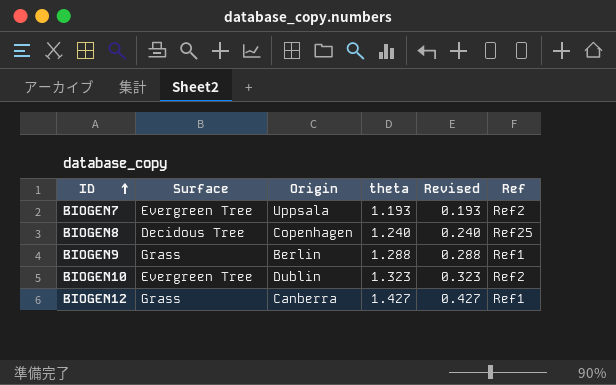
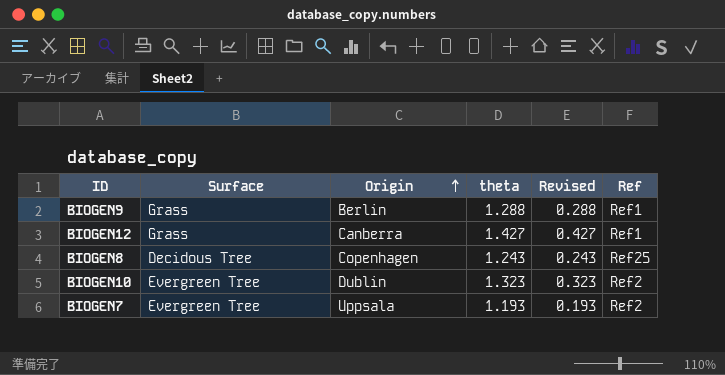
row order: ID ascending -> Origin ascending
BIOGEN8 | theta: 1.240 -> 1.243
BIOGEN8 | Revised: 0.240 -> 0.243

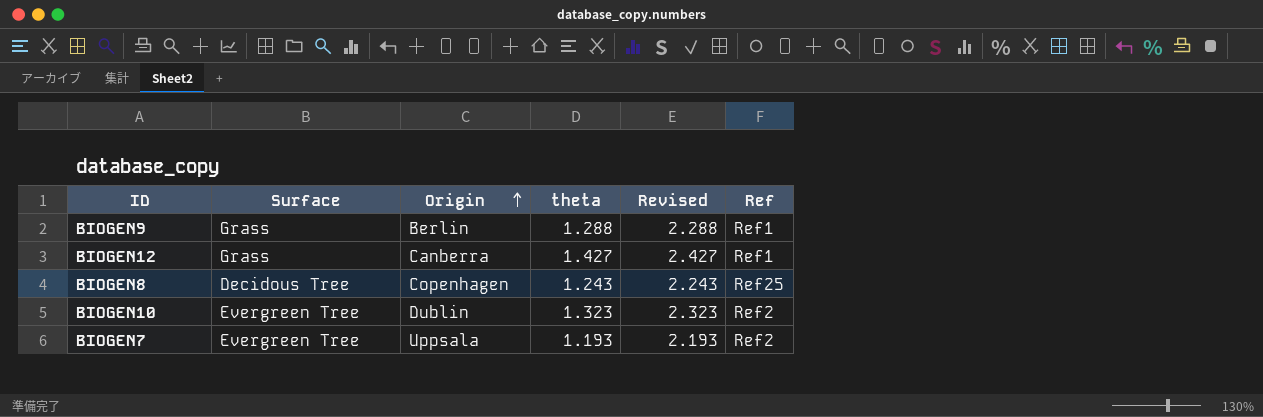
column Revised | formula: [theta] - 1 -> [theta] + 1

